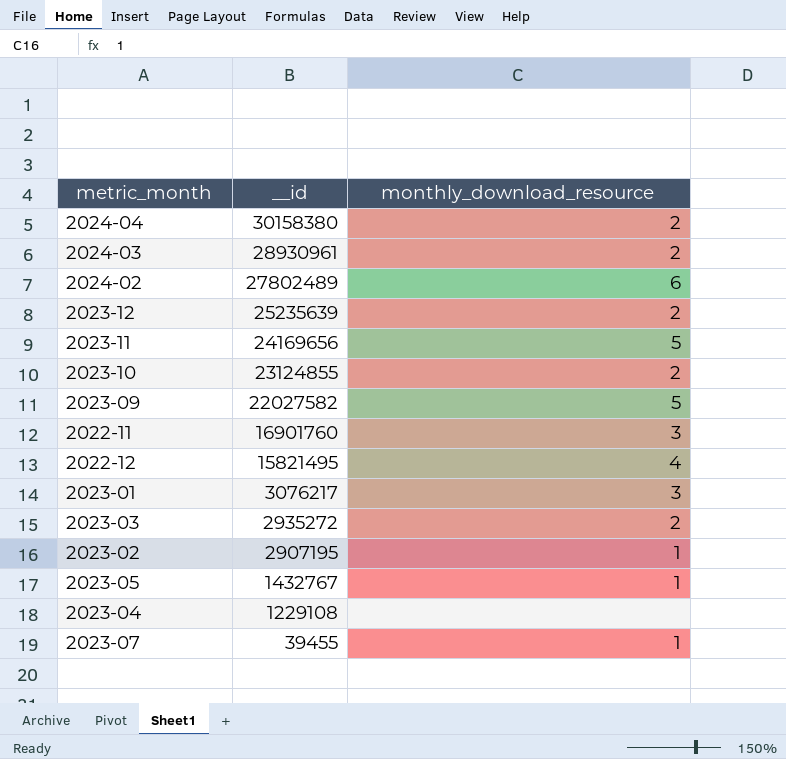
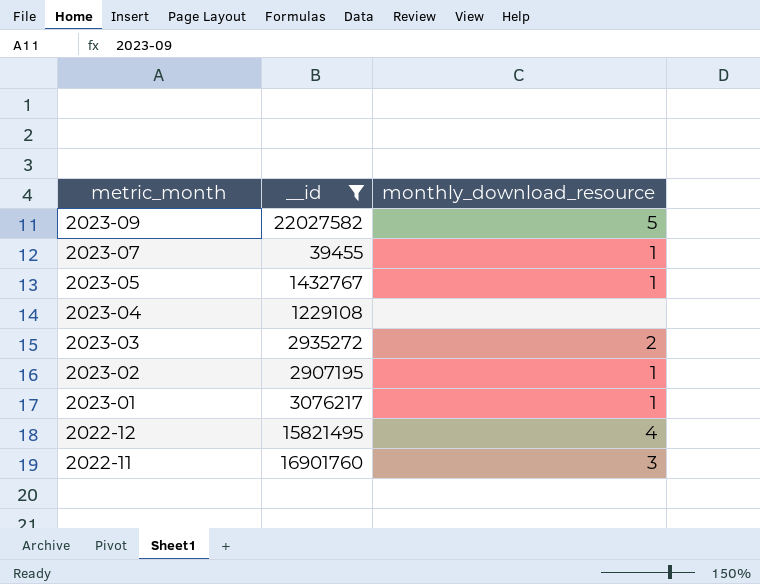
filter: none -> __id <= 22027582
row order: __id descending -> metric_month descending
2023-01 | monthly_download_resource: 3 -> 1

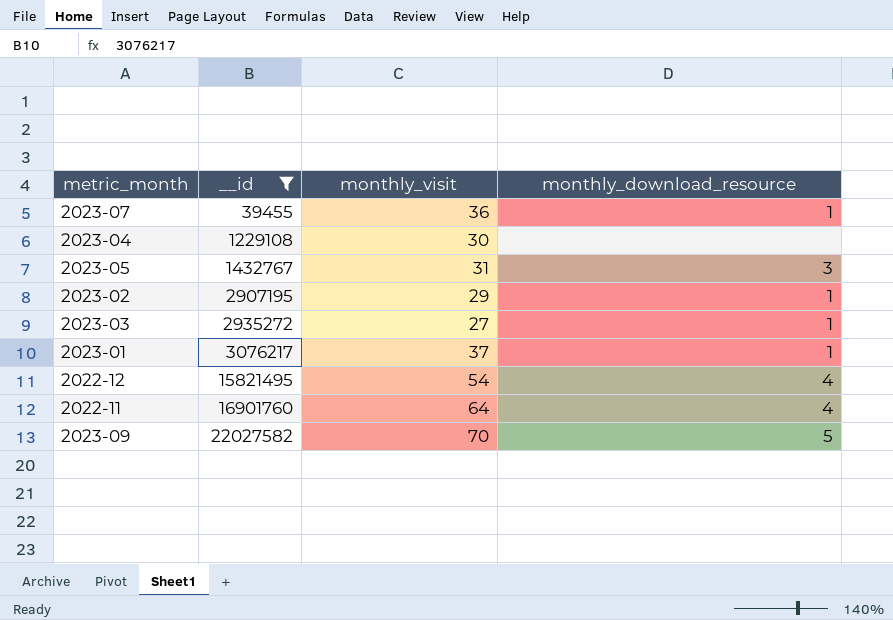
row order: metric_month descending -> __id ascending
column monthly_visit | position: none -> 3
2023-05 | monthly_download_resource: 1 -> 3
2023-03 | monthly_download_resource: 2 -> 1
2022-11 | monthly_download_resource: 3 -> 4

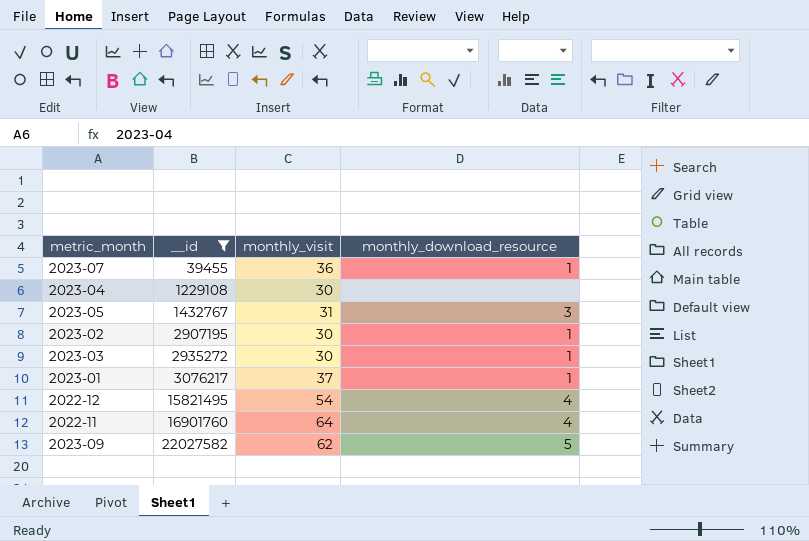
2023-02 | monthly_visit: 29 -> 30
2023-03 | monthly_visit: 27 -> 30
2023-09 | monthly_visit: 70 -> 62

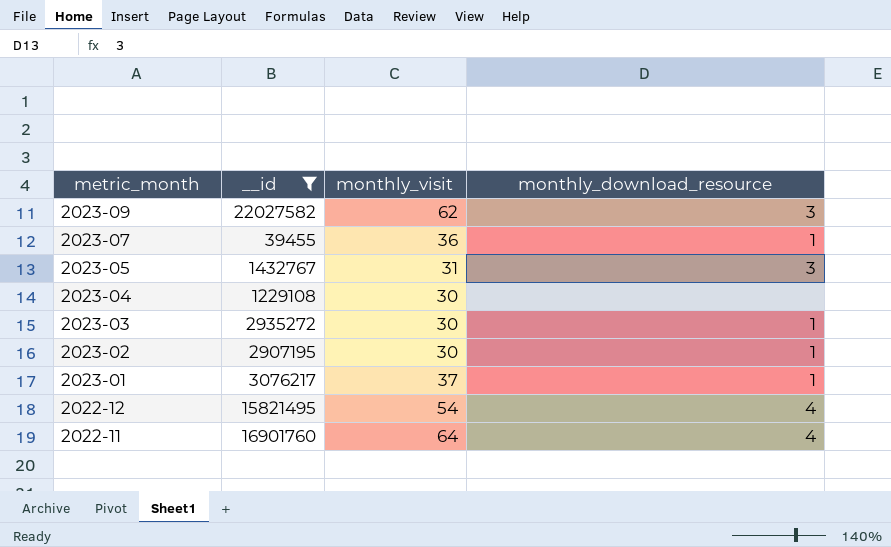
row order: __id ascending -> metric_month descending
2023-09 | monthly_download_resource: 5 -> 3

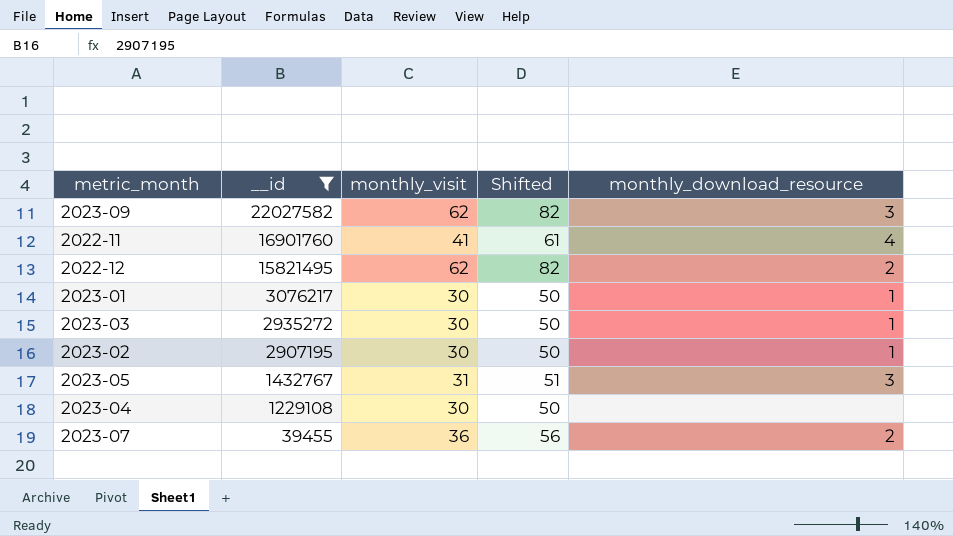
row order: metric_month descending -> __id descending
column Shifted | formula: none -> [monthly_visit] + 20
2022-11 | monthly_visit: 64 -> 41
2022-12 | monthly_visit: 54 -> 62
2022-12 | monthly_download_resource: 4 -> 2
2023-01 | monthly_visit: 37 -> 30
2023-07 | monthly_download_resource: 1 -> 2

